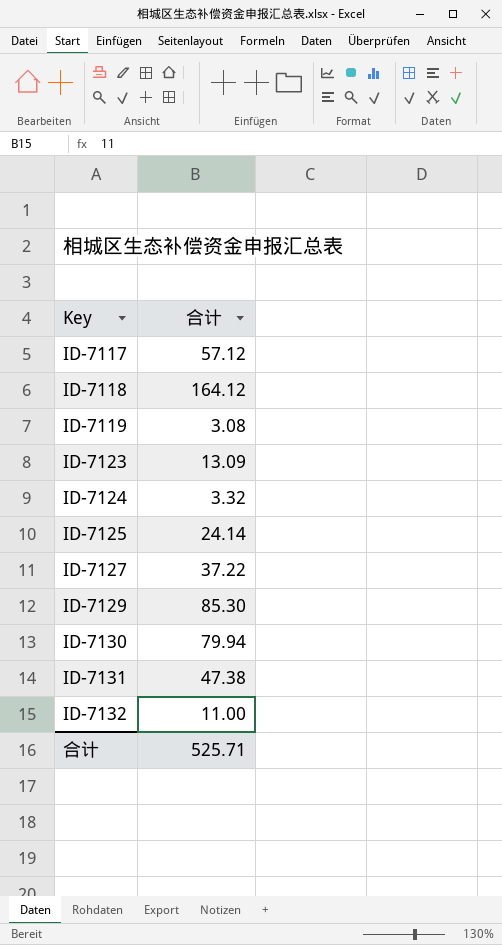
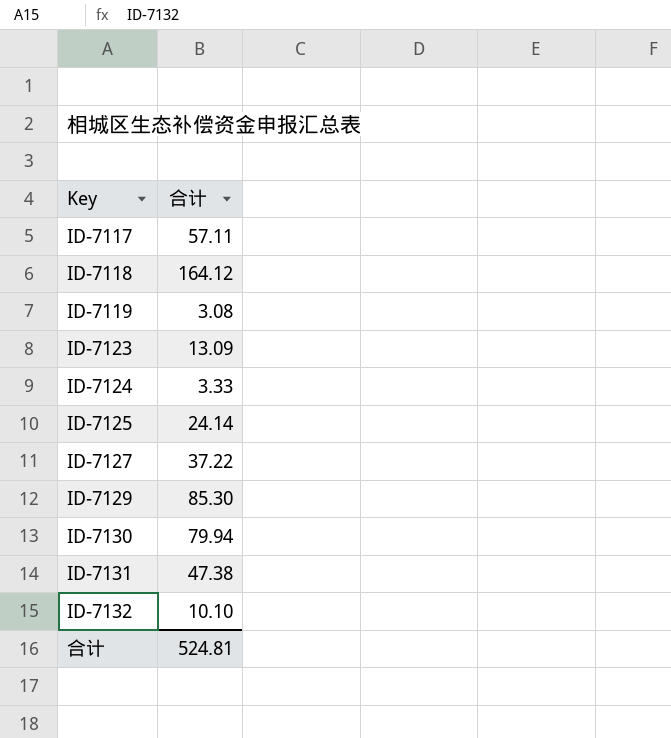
ID-7117 | 合计: 57.12 -> 57.11
ID-7124 | 合计: 3.32 -> 3.33
ID-7132 | 合计: 11.00 -> 10.10
合计 | 合计: 525.71 -> 524.81

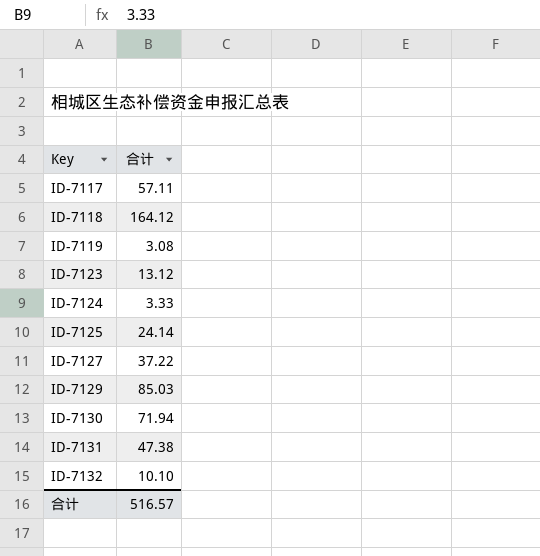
ID-7123 | 合计: 13.09 -> 13.12
ID-7129 | 合计: 85.30 -> 85.03
ID-7130 | 合计: 79.94 -> 71.94
合计 | 合计: 524.81 -> 516.57

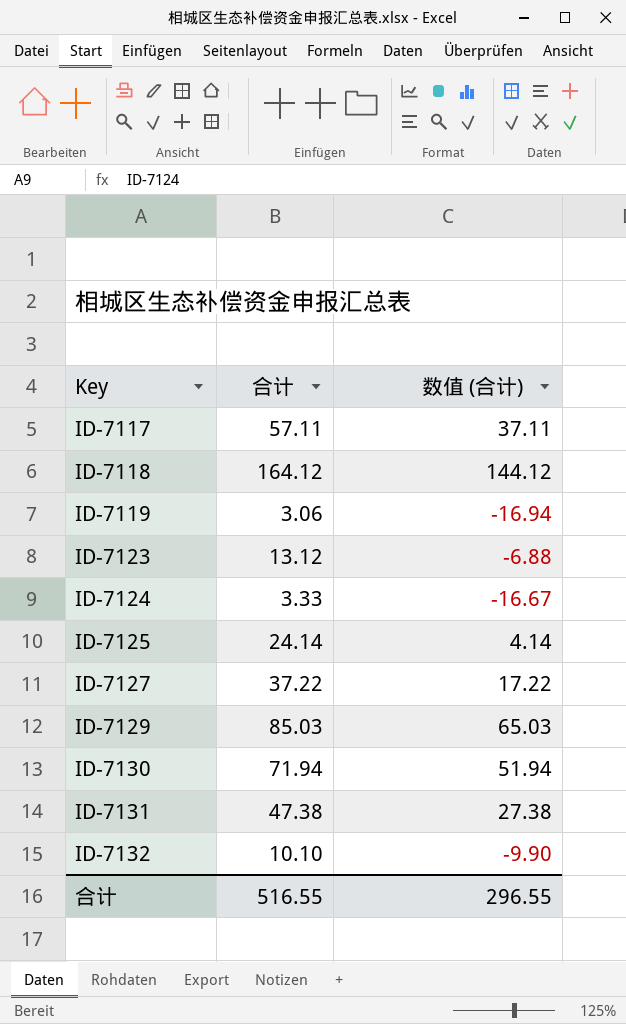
column 数值 (合计) | formula: none -> [合计] - 20
ID-7119 | 合计: 3.08 -> 3.06
合计 | 合计: 516.57 -> 516.55

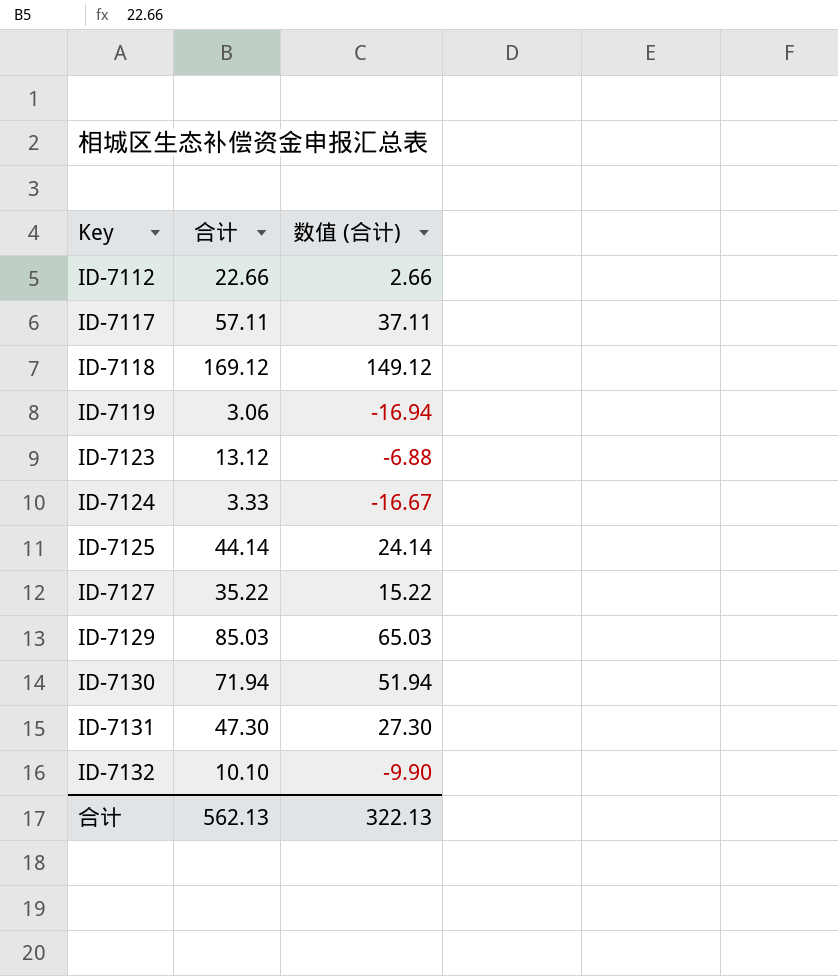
row ID-7112: none -> 22.66 | 2.66
ID-7118 | 合计: 164.12 -> 169.12
ID-7118 | 数值 (合计): 144.12 -> 149.12
ID-7125 | 合计: 24.14 -> 44.14
ID-7125 | 数值 (合计): 4.14 -> 24.14
ID-7127 | 合计: 37.22 -> 35.22
ID-7127 | 数值 (合计): 17.22 -> 15.22
ID-7131 | 合计: 47.38 -> 47.30
ID-7131 | 数值 (合计): 27.38 -> 27.30
合计 | 合计: 516.55 -> 562.13
合计 | 数值 (合计): 296.55 -> 322.13

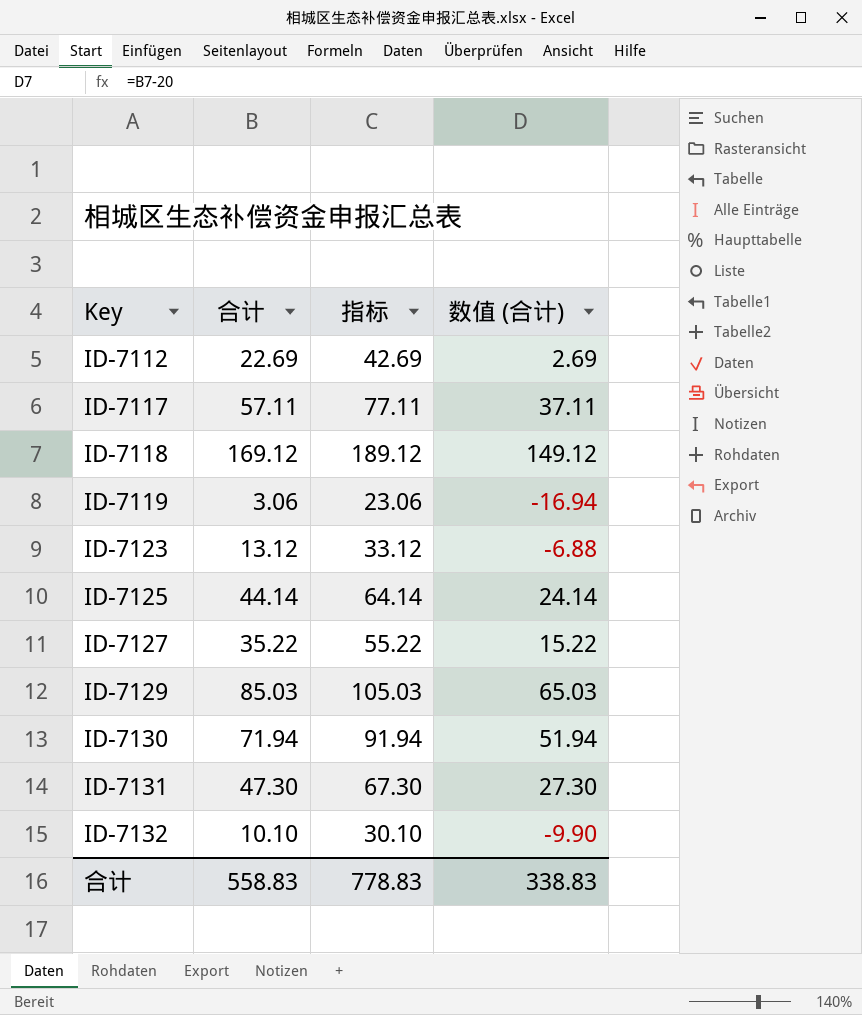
column 指标 | formula: none -> [合计] + 20
row ID-7124: 3.33 | -16.67 -> none
ID-7112 | 合计: 22.66 -> 22.69
ID-7112 | 数值 (合计): 2.66 -> 2.69
合计 | 合计: 562.13 -> 558.83
合计 | 数值 (合计): 322.13 -> 338.83

